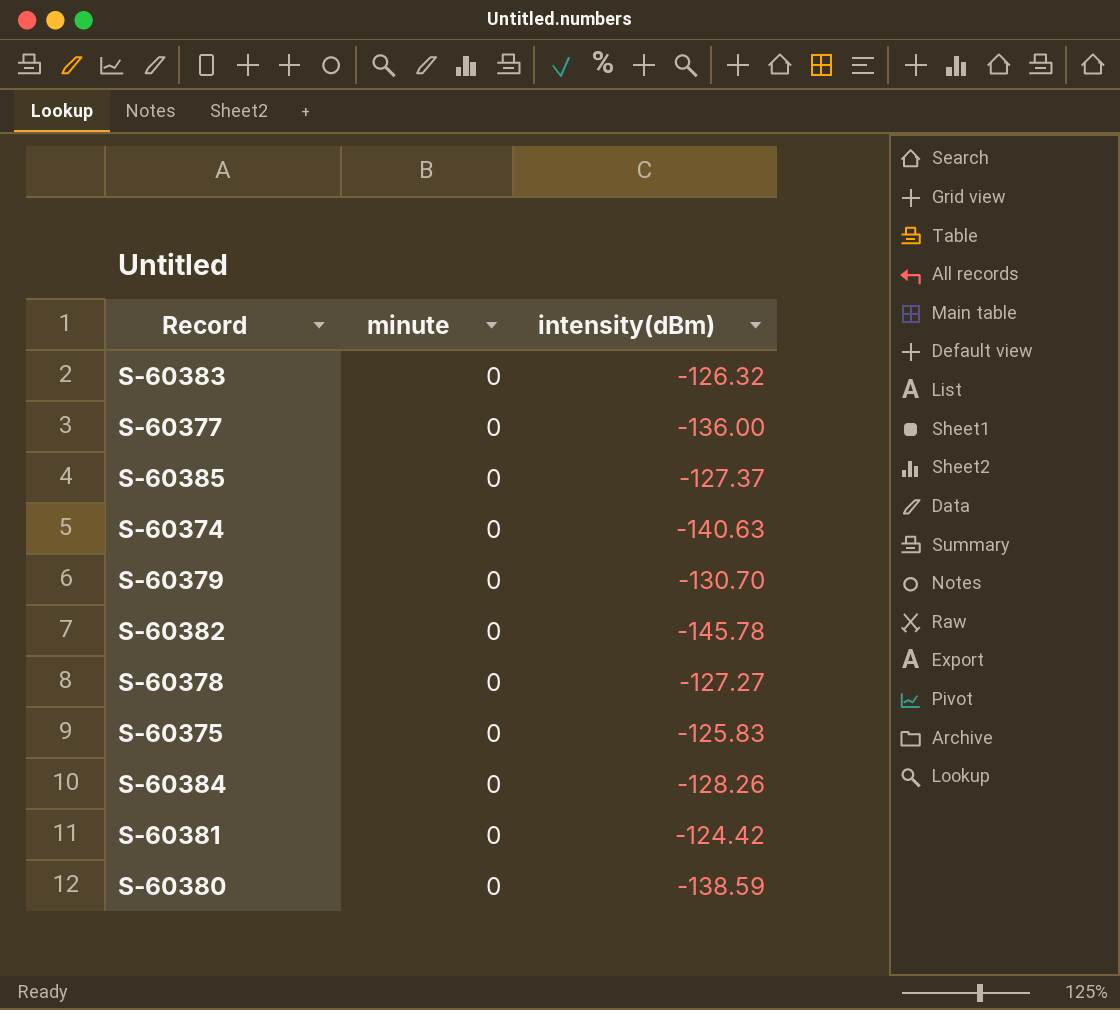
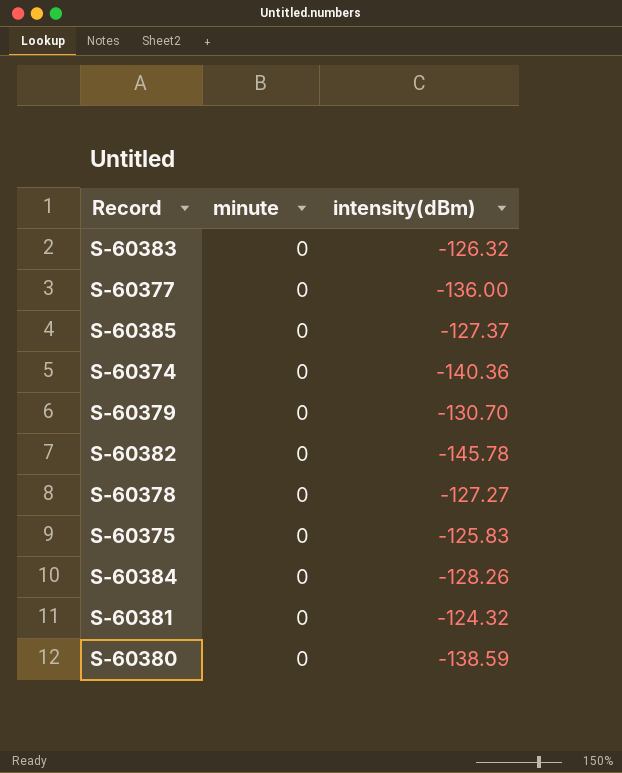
S-60374 | intensity(dBm): -140.63 -> -140.36
S-60381 | intensity(dBm): -124.42 -> -124.32

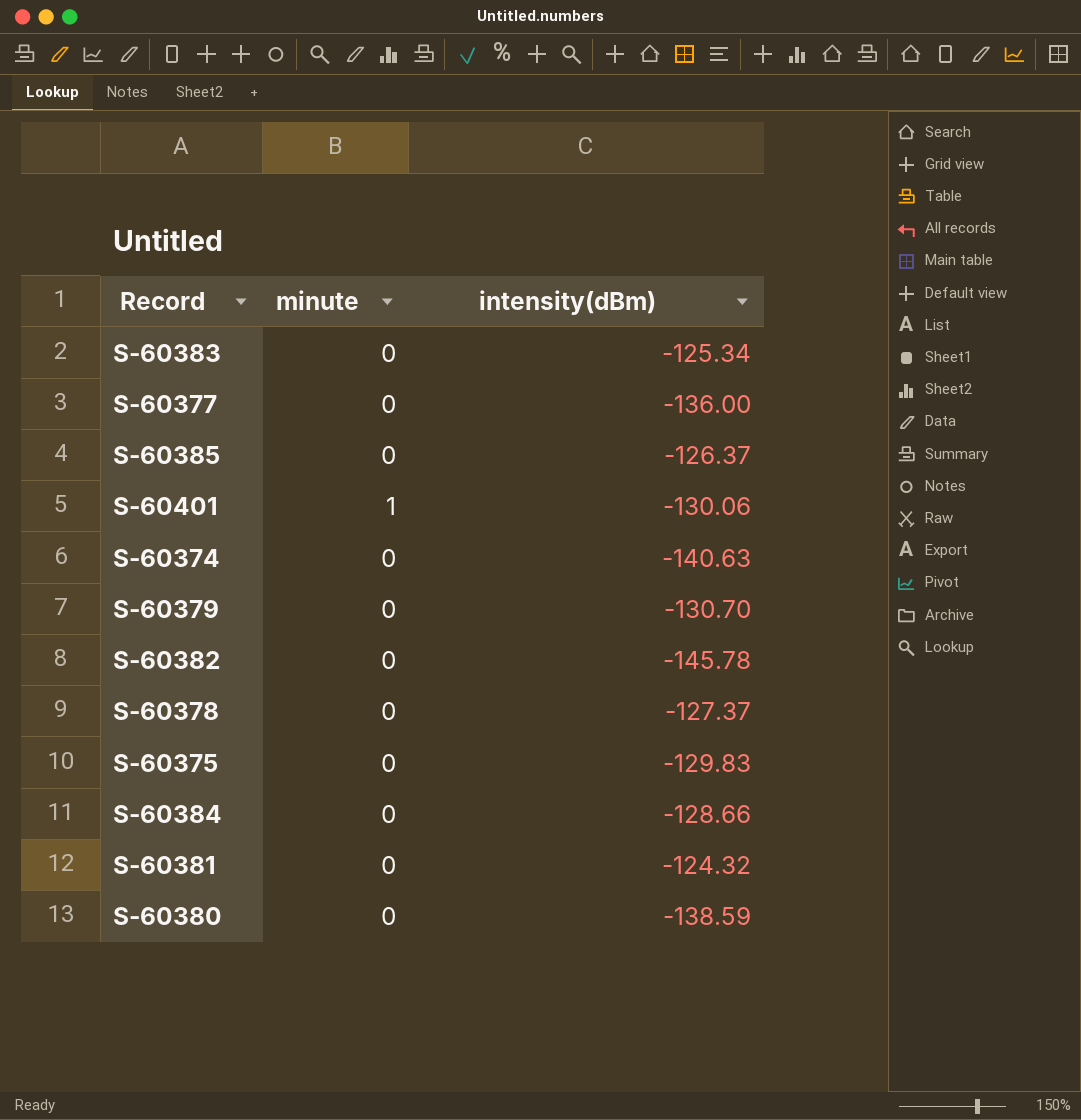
S-60383 | intensity(dBm): -126.32 -> -125.34
S-60385 | intensity(dBm): -127.37 -> -126.37
row S-60401: none -> 1 | -130.06
S-60374 | intensity(dBm): -140.36 -> -140.63
S-60378 | intensity(dBm): -127.27 -> -127.37
S-60375 | intensity(dBm): -125.83 -> -129.83
S-60384 | intensity(dBm): -128.26 -> -128.66

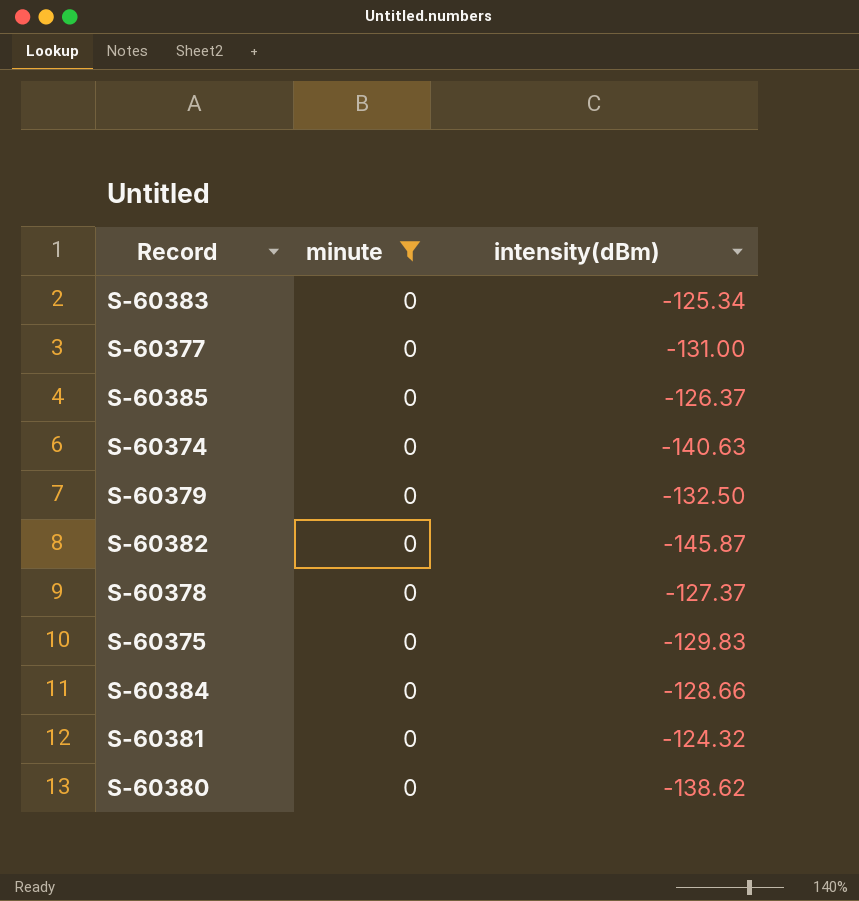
filter: none -> minute = 0
S-60377 | intensity(dBm): -136.00 -> -131.00
S-60379 | intensity(dBm): -130.70 -> -132.50
S-60382 | intensity(dBm): -145.78 -> -145.87
S-60380 | intensity(dBm): -138.59 -> -138.62

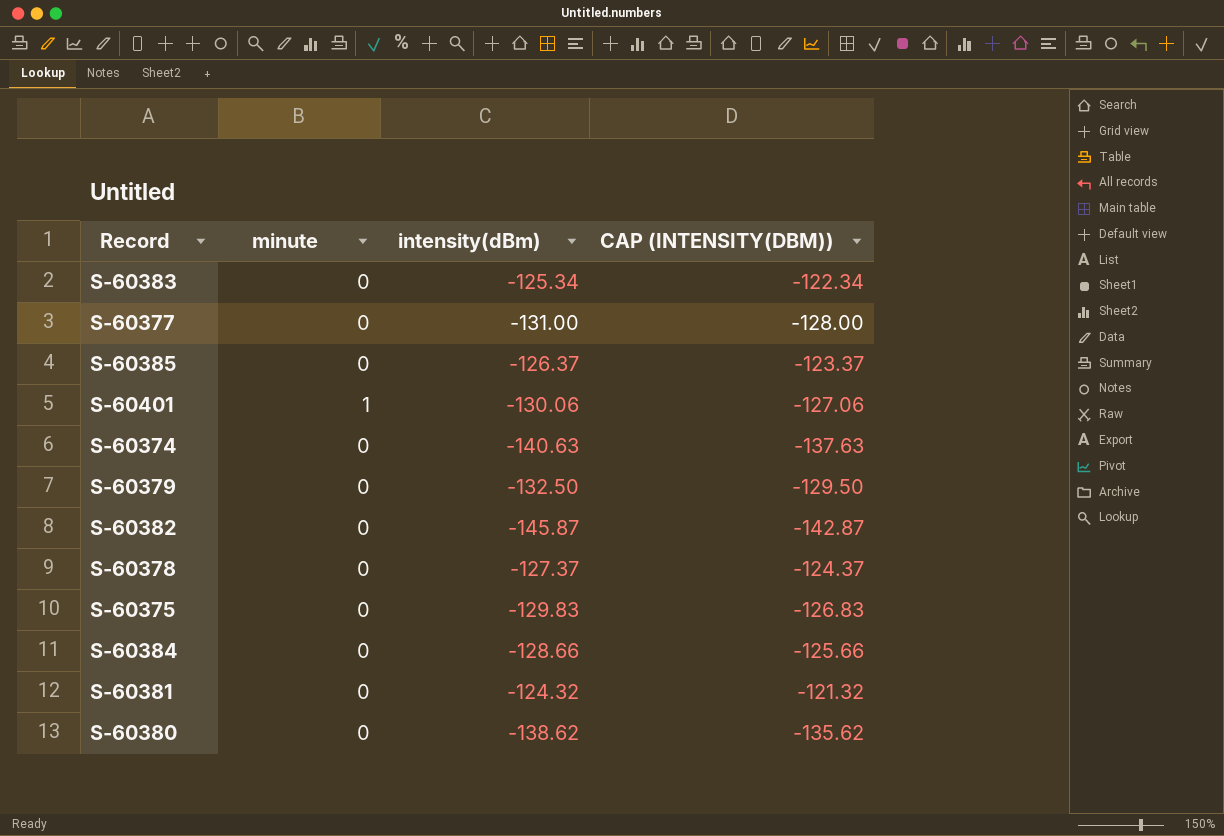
filter: minute = 0 -> none
column CAP (INTENSITY(DBM)) | formula: none -> [intensity(dBm)] + 3

